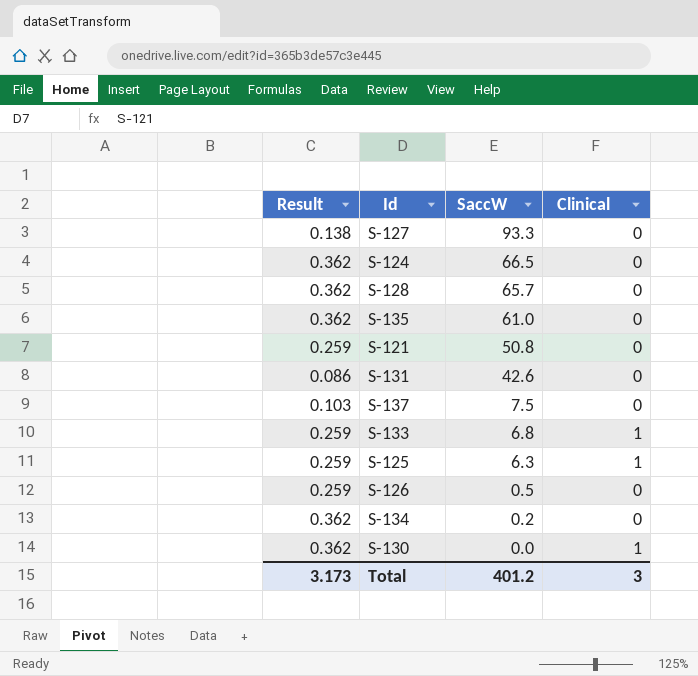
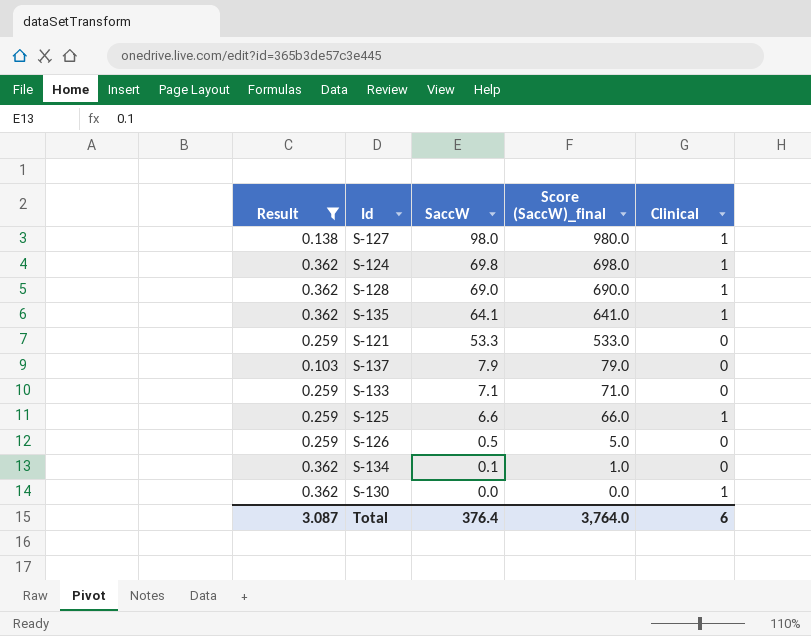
filter: none -> Result != 0.086
column Score (SaccW)_final | formula: none -> [SaccW] * 10
S-127 | SaccW: 93.3 -> 98.0
S-127 | Clinical: 0 -> 1
S-124 | SaccW: 66.5 -> 69.8
S-124 | Clinical: 0 -> 1
S-128 | SaccW: 65.7 -> 69.0
S-128 | Clinical: 0 -> 1
S-135 | SaccW: 61.0 -> 64.1
S-135 | Clinical: 0 -> 1
S-121 | SaccW: 50.8 -> 53.3
S-137 | SaccW: 7.5 -> 7.9
S-133 | SaccW: 6.8 -> 7.1
S-133 | Clinical: 1 -> 0
S-125 | SaccW: 6.3 -> 6.6
S-134 | SaccW: 0.2 -> 0.1
Total | Result: 3.173 -> 3.087
Total | SaccW: 401.2 -> 376.4
Total | Clinical: 3 -> 6

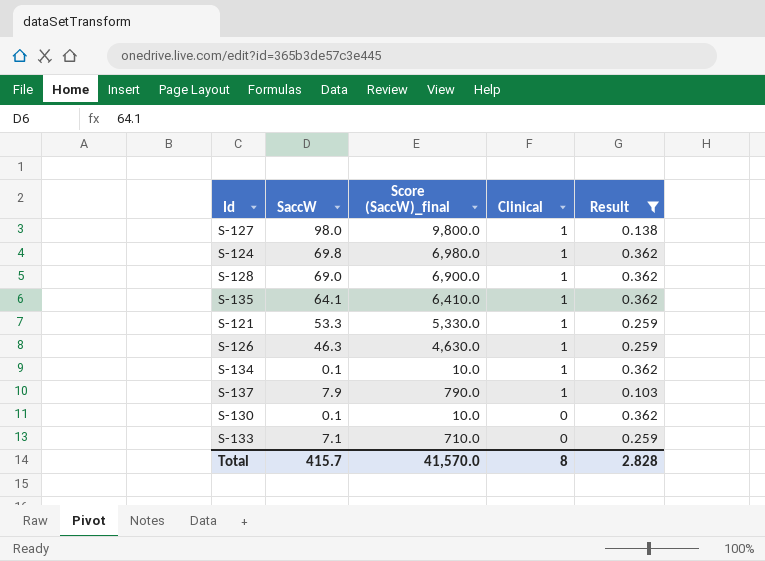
row order: SaccW descending -> Clinical descending
column Score (SaccW)_final | formula: [SaccW] * 10 -> [SaccW] * 100
column Result | position: 1 -> 5
row S-125: 0.259 | 6.6 | 66.0 | 1 -> none
S-121 | Clinical: 0 -> 1
S-126 | SaccW: 0.5 -> 46.3
S-126 | Clinical: 0 -> 1
S-134 | Clinical: 0 -> 1
S-137 | Clinical: 0 -> 1
S-130 | SaccW: 0.0 -> 0.1
S-130 | Clinical: 1 -> 0
Total | SaccW: 376.4 -> 415.7
Total | Score (SaccW)_final: 3,764.0 -> 41,570.0
Total | Clinical: 6 -> 8
Total | Result: 3.087 -> 2.828

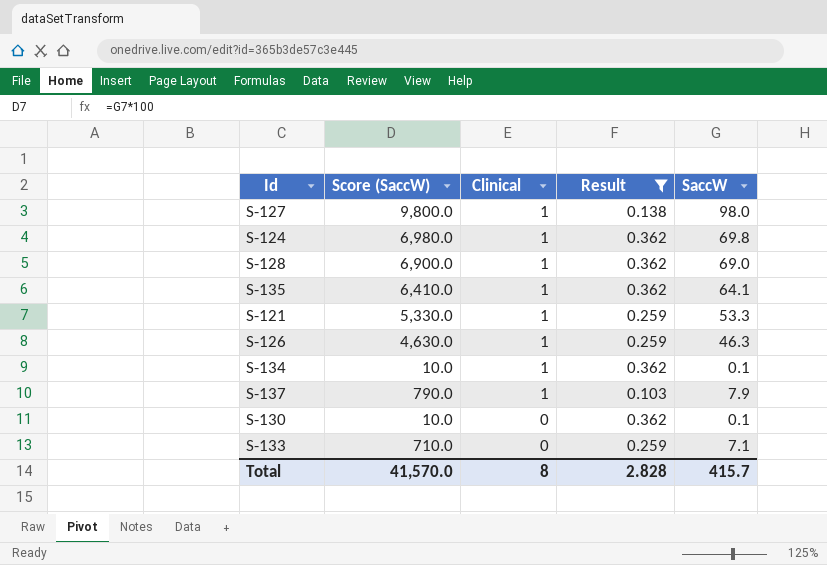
column name: Score (SaccW)_final -> Score (SaccW)
column SaccW | position: 2 -> 5

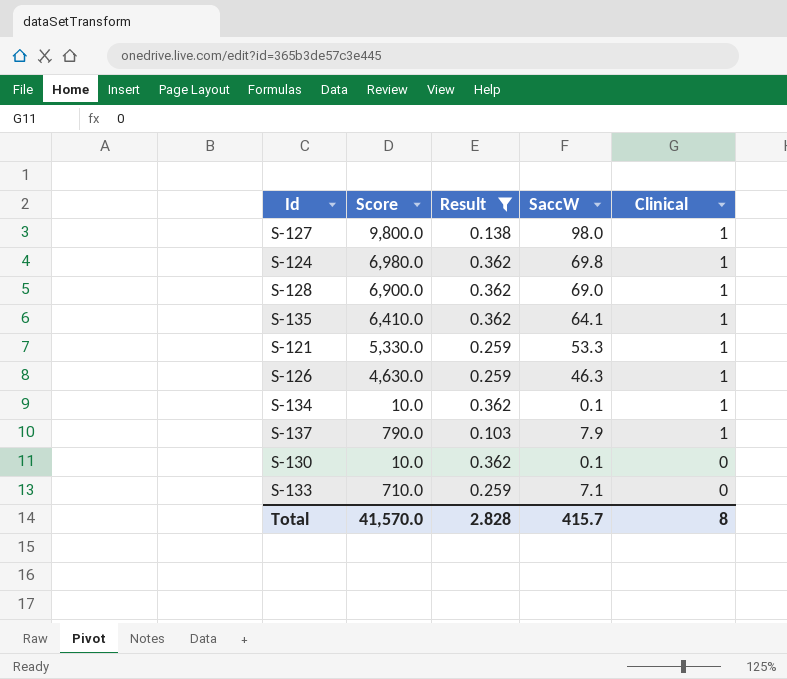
column name: Score (SaccW) -> Score
column Clinical | position: 3 -> 5

